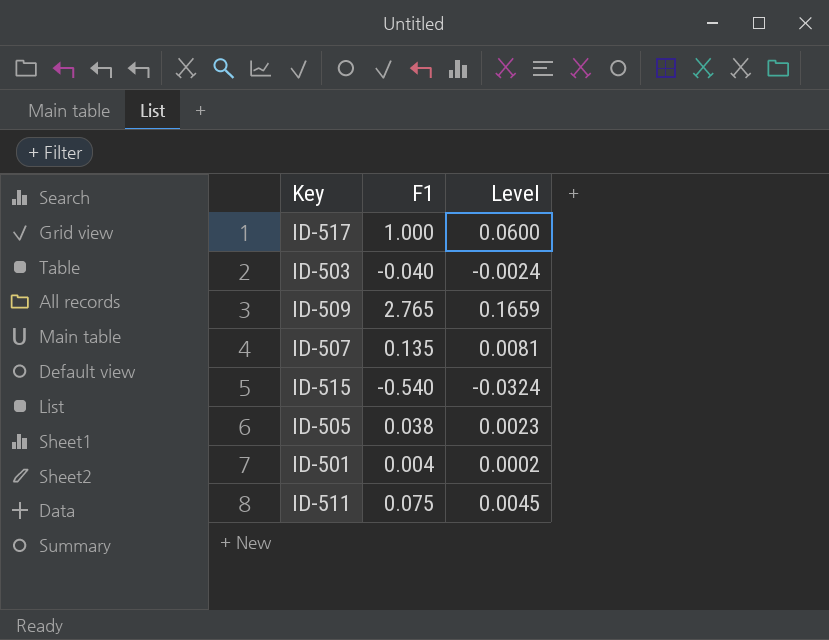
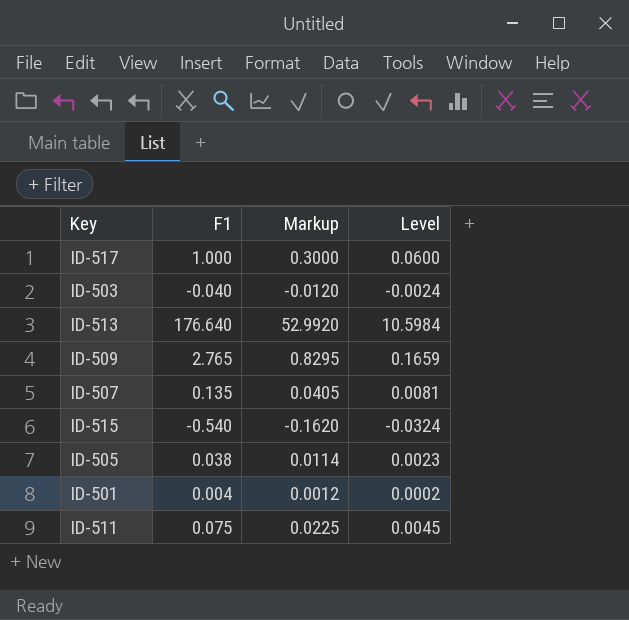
column Markup | formula: none -> [F1] * 0.3
row ID-513: none -> 176.640 | 52.9920 | 10.5984

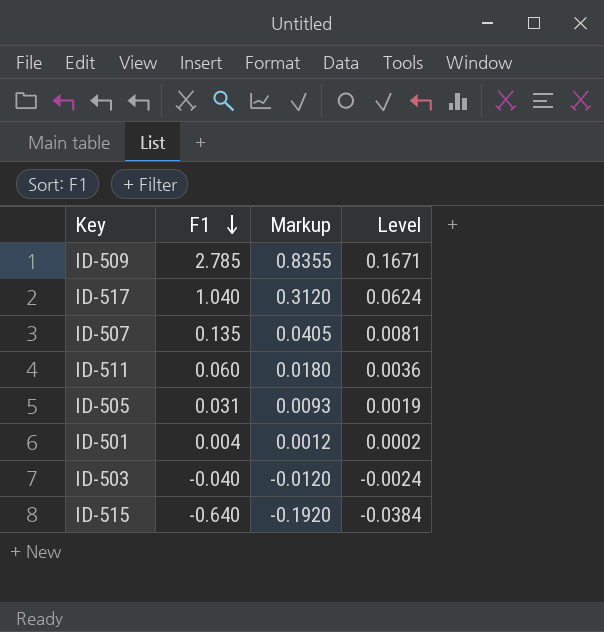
row order: none -> F1 descending
row ID-513: 176.640 | 52.9920 | 10.5984 -> none
ID-509 | F1: 2.765 -> 2.785
ID-509 | Markup: 0.8295 -> 0.8355
ID-509 | Level: 0.1659 -> 0.1671
ID-517 | F1: 1.000 -> 1.040
ID-517 | Markup: 0.3000 -> 0.3120
ID-517 | Level: 0.0600 -> 0.0624
ID-511 | F1: 0.075 -> 0.060
ID-511 | Markup: 0.0225 -> 0.0180
ID-511 | Level: 0.0045 -> 0.0036
ID-505 | F1: 0.038 -> 0.031
ID-505 | Markup: 0.0114 -> 0.0093
ID-505 | Level: 0.0023 -> 0.0019
ID-515 | F1: -0.540 -> -0.640
ID-515 | Markup: -0.1620 -> -0.1920
ID-515 | Level: -0.0324 -> -0.0384

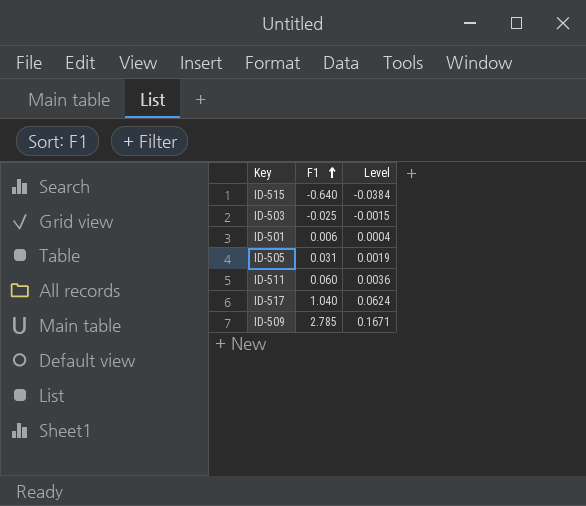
row order: F1 descending -> F1 ascending
column Markup | formula: [F1] * 0.3 -> none
row ID-507: 0.135 | 0.0405 | 0.0081 -> none
ID-503 | F1: -0.040 -> -0.025
ID-503 | Level: -0.0024 -> -0.0015
ID-501 | F1: 0.004 -> 0.006
ID-501 | Level: 0.0002 -> 0.0004

